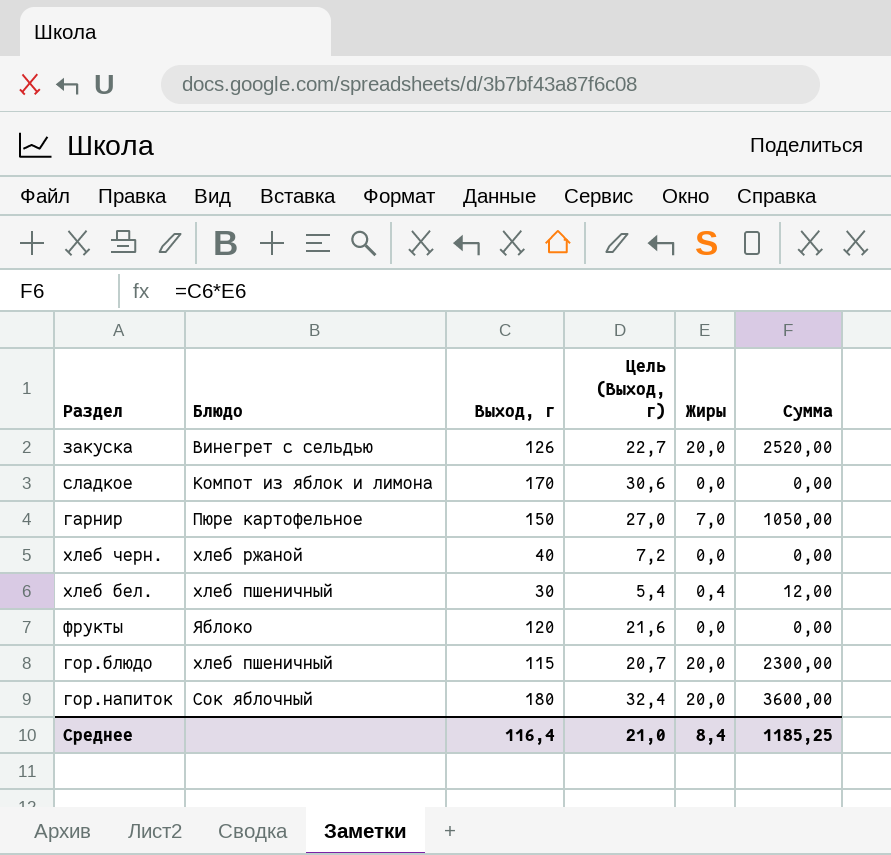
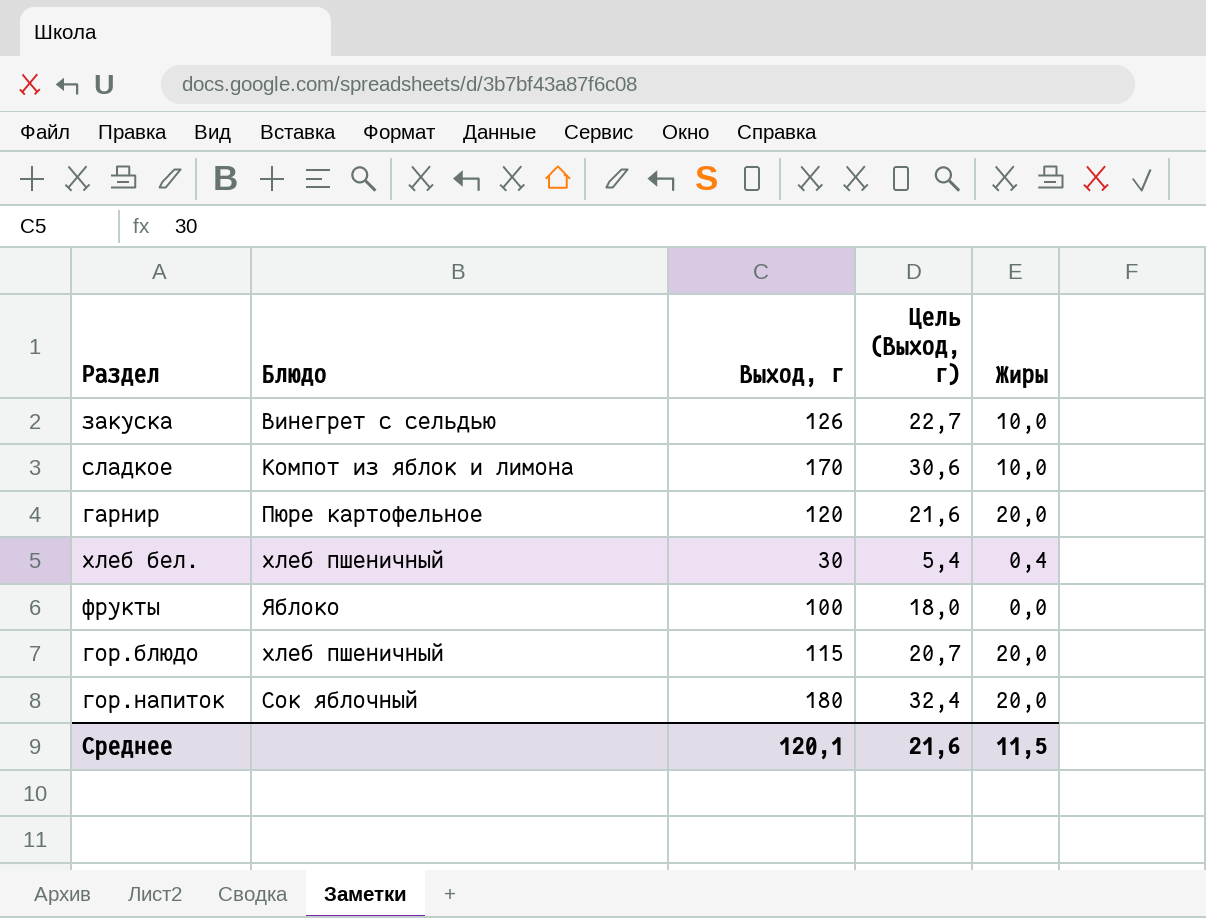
column Сумма | formula: [Выход, г] * [Жиры] -> none
row хлеб черн.: хлеб ржаной | 40 | 7,2 | 0,0 | 0,00 -> none
закуска | Жиры: 20,0 -> 10,0
сладкое | Жиры: 0,0 -> 10,0
гарнир | Выход, г: 150 -> 120
гарнир | Цель (Выход, г): 27,0 -> 21,6
гарнир | Жиры: 7,0 -> 20,0
фрукты | Выход, г: 120 -> 100
фрукты | Цель (Выход, г): 21,6 -> 18,0
Среднее | Выход, г: 116,4 -> 120,1
Среднее | Цель (Выход, г): 21,0 -> 21,6
Среднее | Жиры: 8,4 -> 11,5

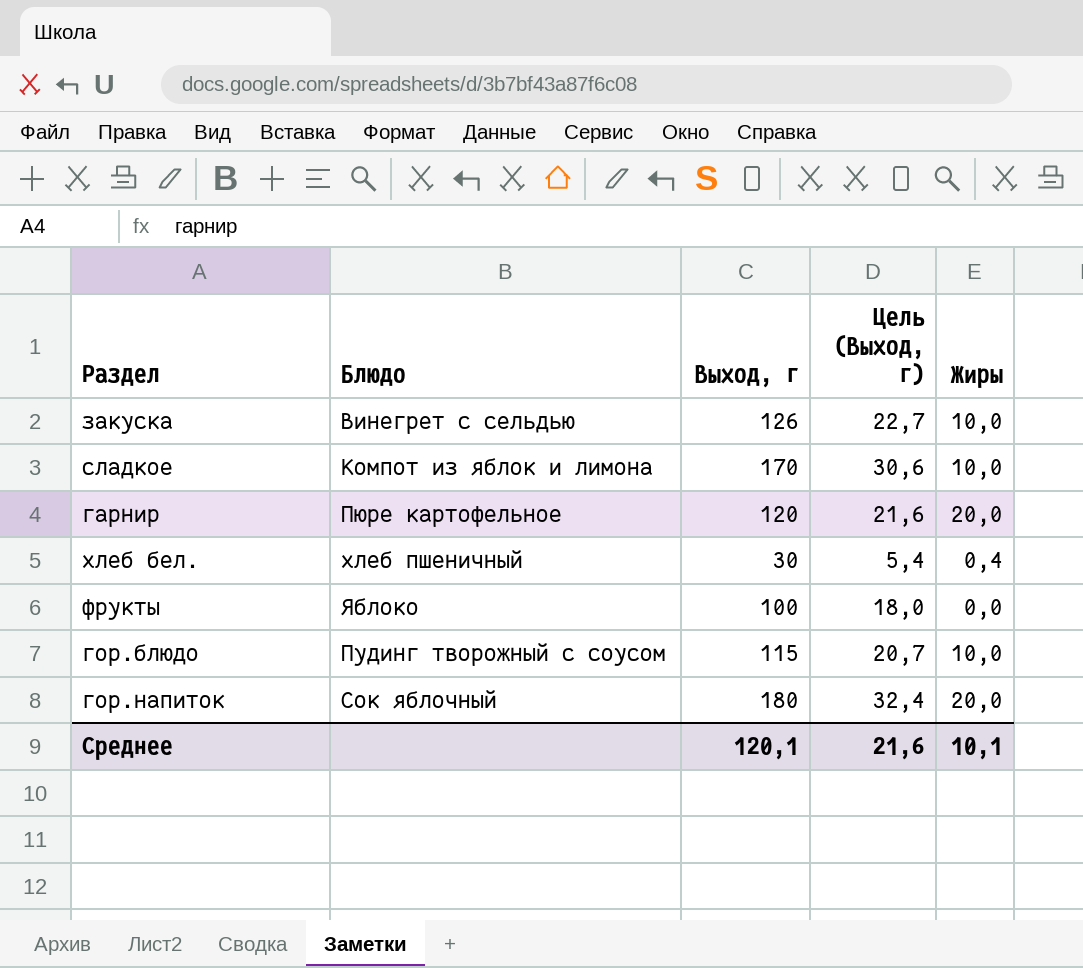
гор.блюдо | Блюдо: хлеб пшеничный -> Пудинг творожный с соусом
гор.блюдо | Жиры: 20,0 -> 10,0
Среднее | Жиры: 11,5 -> 10,1

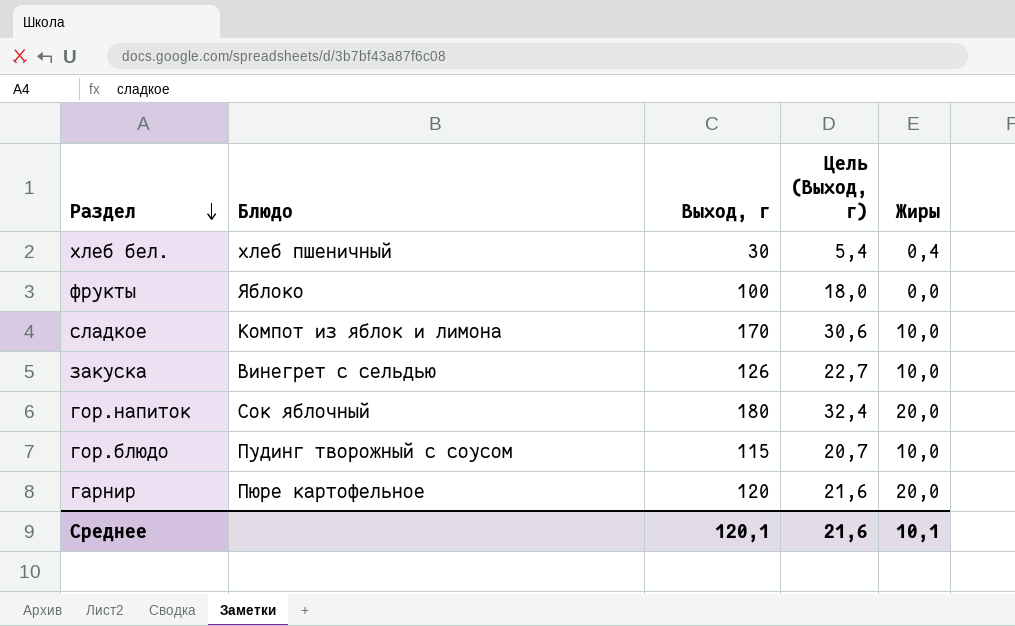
row order: none -> Раздел descending

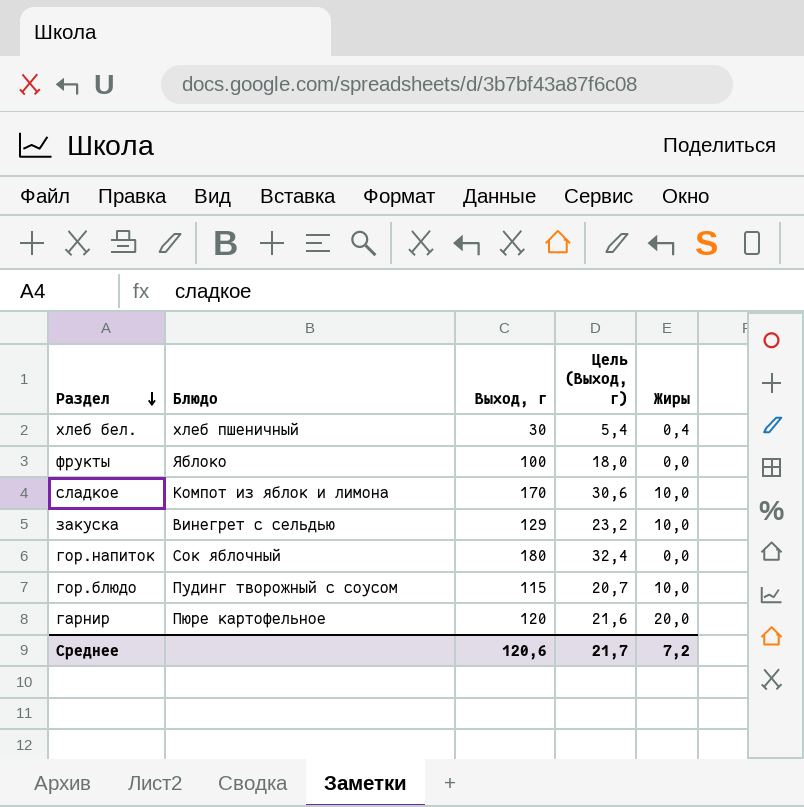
закуска | Выход, г: 126 -> 129
закуска | Цель (Выход, г): 22,7 -> 23,2
гор.напиток | Жиры: 20,0 -> 0,0
Среднее | Выход, г: 120,1 -> 120,6
Среднее | Цель (Выход, г): 21,6 -> 21,7
Среднее | Жиры: 10,1 -> 7,2

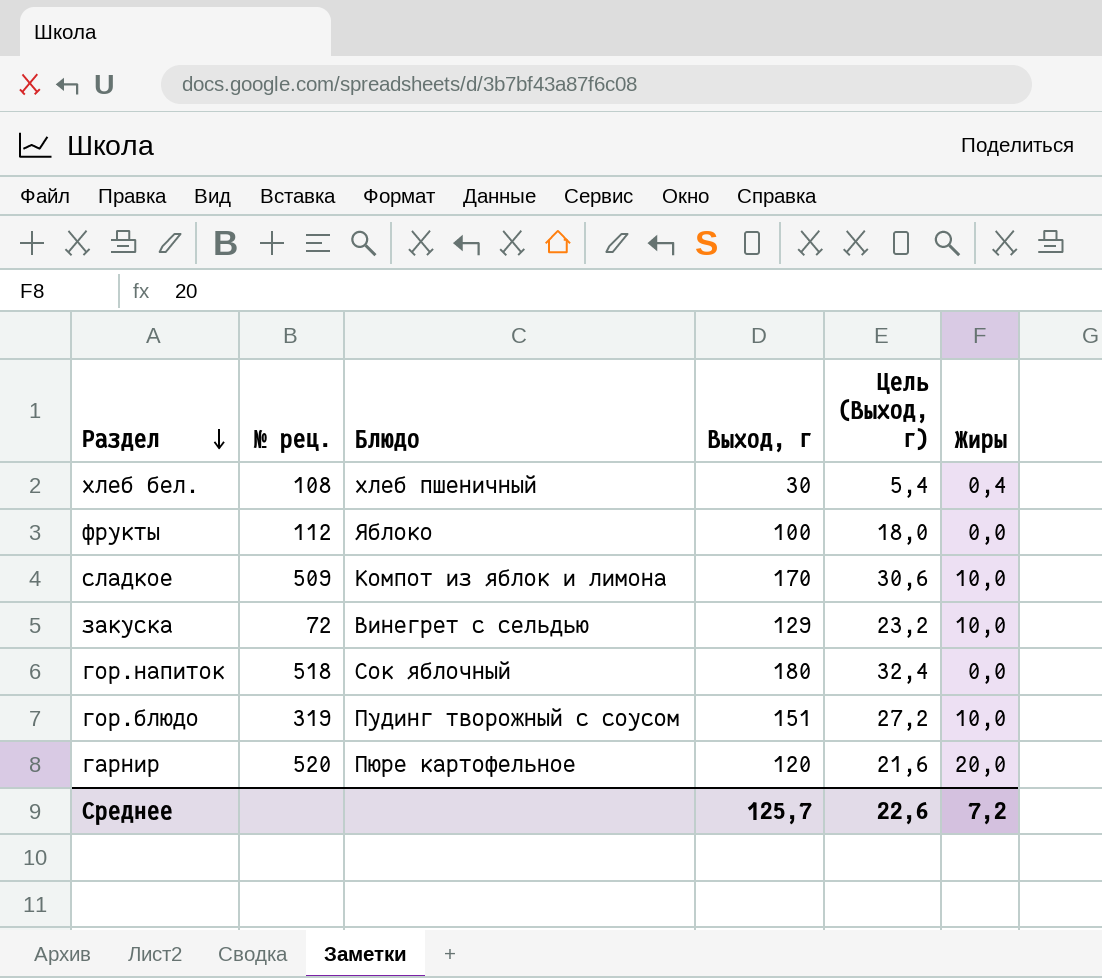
column № рец. | position: none -> 2
гор.блюдо | Выход, г: 115 -> 151
гор.блюдо | Цель (Выход, г): 20,7 -> 27,2
Среднее | Выход, г: 120,6 -> 125,7
Среднее | Цель (Выход, г): 21,7 -> 22,6

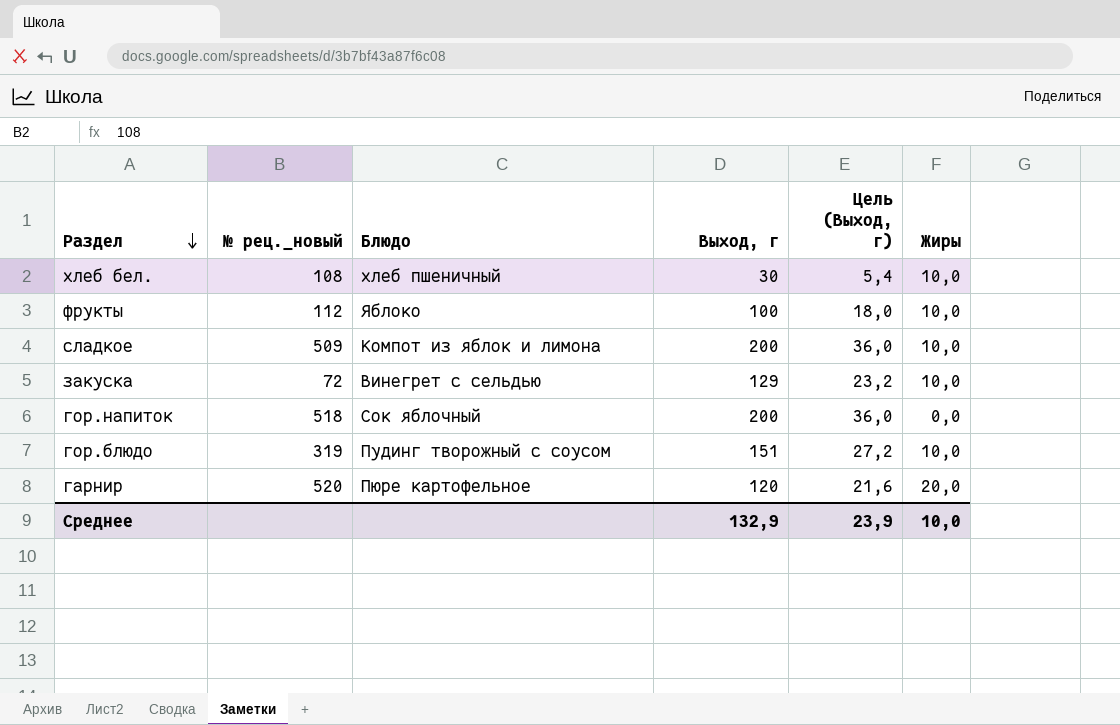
column name: № рец. -> № рец._новый
хлеб бел. | Жиры: 0,4 -> 10,0
фрукты | Жиры: 0,0 -> 10,0
сладкое | Выход, г: 170 -> 200
сладкое | Цель (Выход, г): 30,6 -> 36,0
гор.напиток | Выход, г: 180 -> 200
гор.напиток | Цель (Выход, г): 32,4 -> 36,0
Среднее | Выход, г: 125,7 -> 132,9
Среднее | Цель (Выход, г): 22,6 -> 23,9
Среднее | Жиры: 7,2 -> 10,0

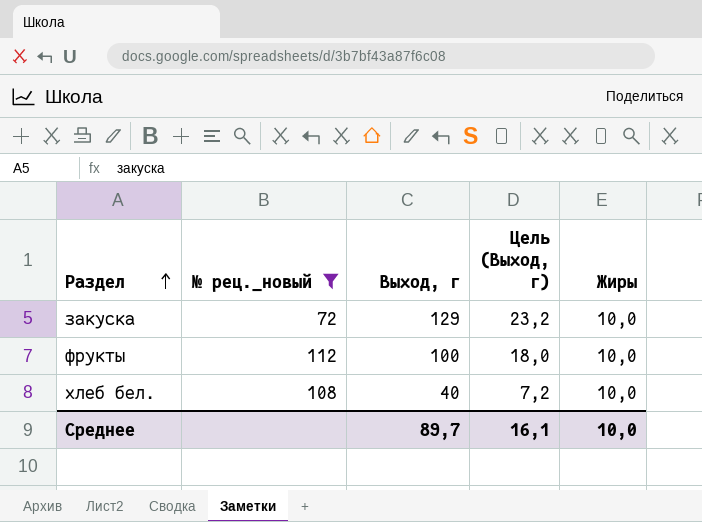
filter: none -> № рец._новый <= 112
row order: Раздел descending -> Раздел ascending
column Блюдо | position: 3 -> none
хлеб бел. | Выход, г: 30 -> 40
хлеб бел. | Цель (Выход, г): 5,4 -> 7,2
Среднее | Выход, г: 132,9 -> 89,7
Среднее | Цель (Выход, г): 23,9 -> 16,1

